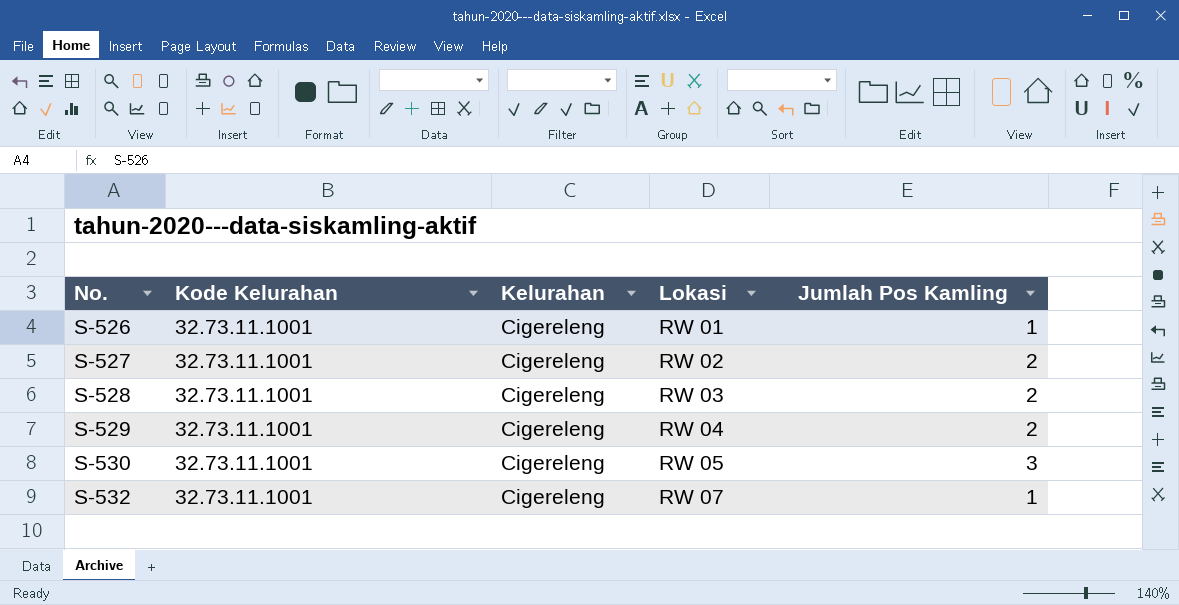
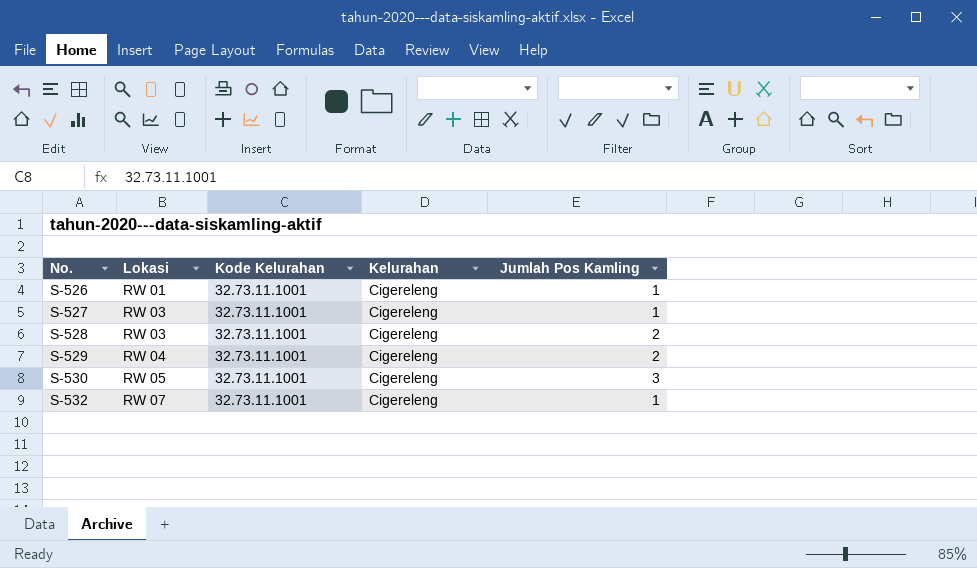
column Lokasi | position: 4 -> 2
S-527 | Lokasi: RW 02 -> RW 03
S-527 | Jumlah Pos Kamling: 2 -> 1

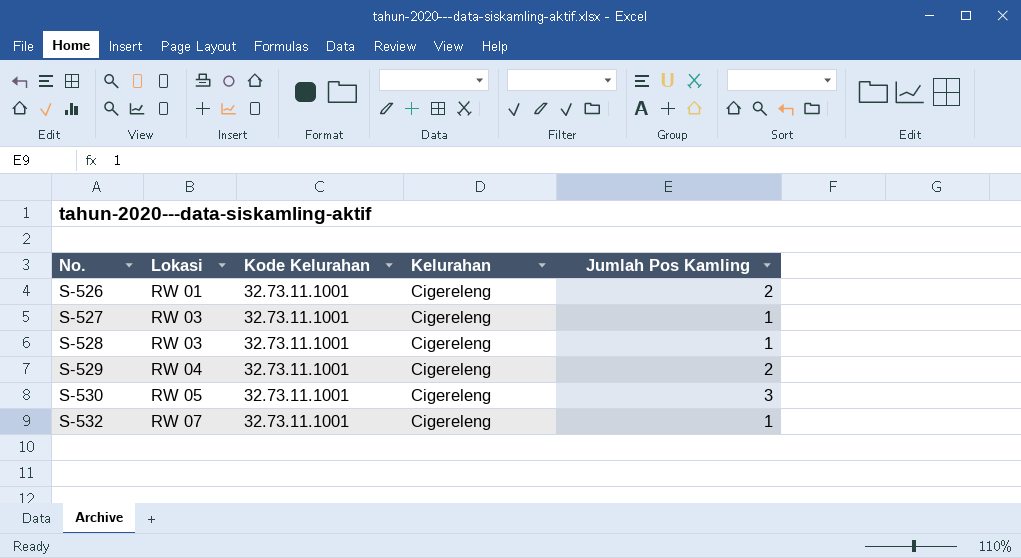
S-526 | Jumlah Pos Kamling: 1 -> 2
S-528 | Jumlah Pos Kamling: 2 -> 1

